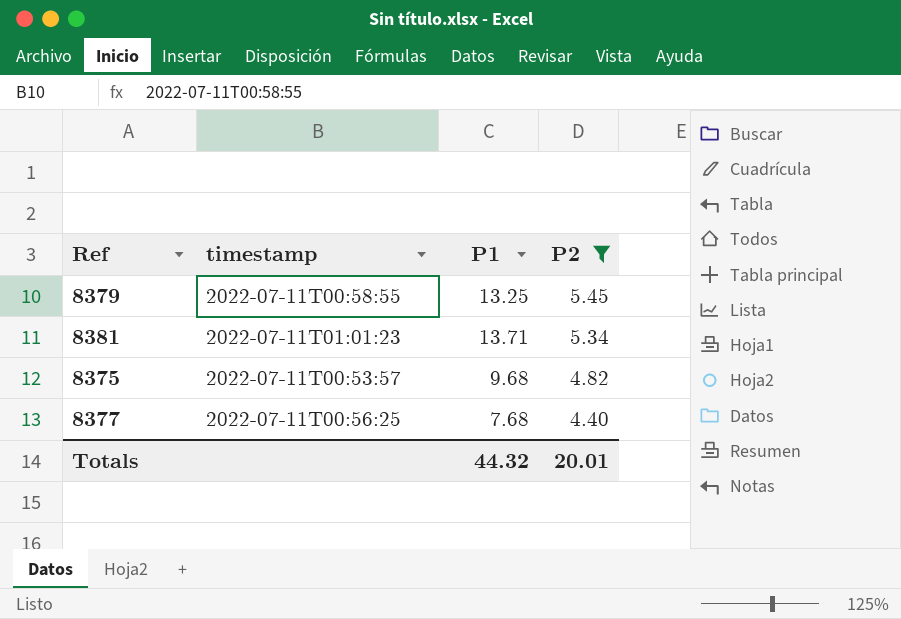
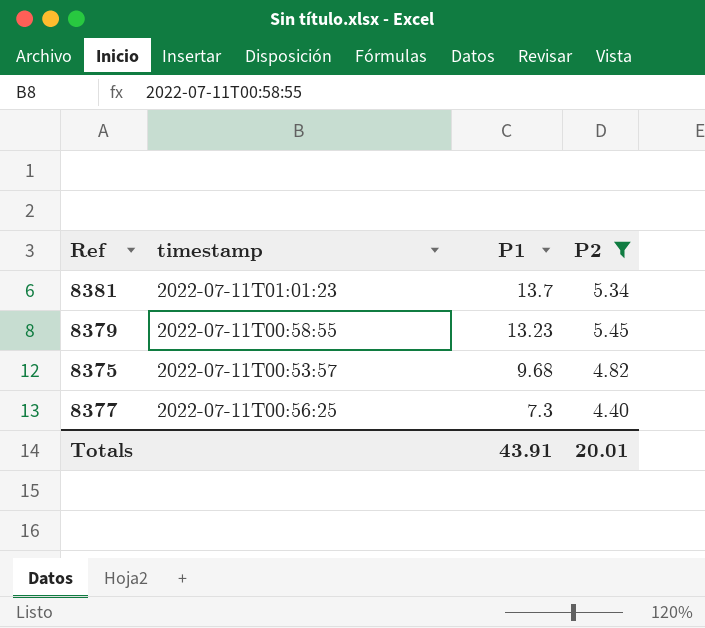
row order: P2 descending -> P1 descending
8381 | P1: 13.71 -> 13.7
8379 | P1: 13.25 -> 13.23
8377 | P1: 7.68 -> 7.3
Totals | P1: 44.32 -> 43.91

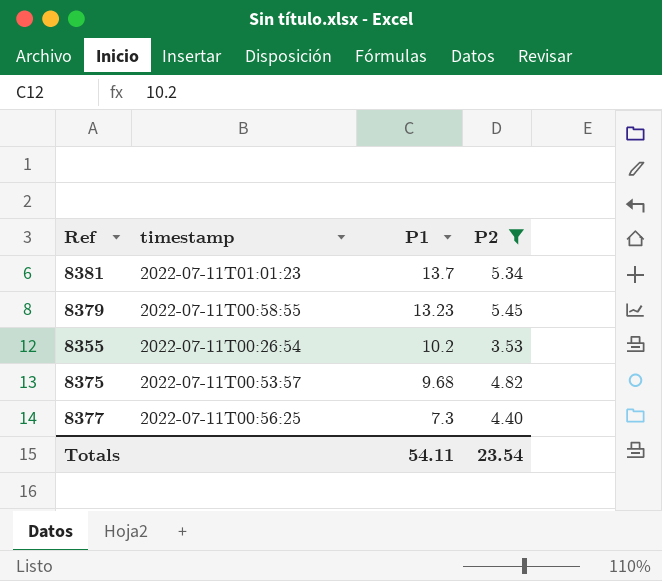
row 8355: none -> 2022-07-11T00:26:54 | 10.2 | 3.53
Totals | P1: 43.91 -> 54.11
Totals | P2: 20.01 -> 23.54

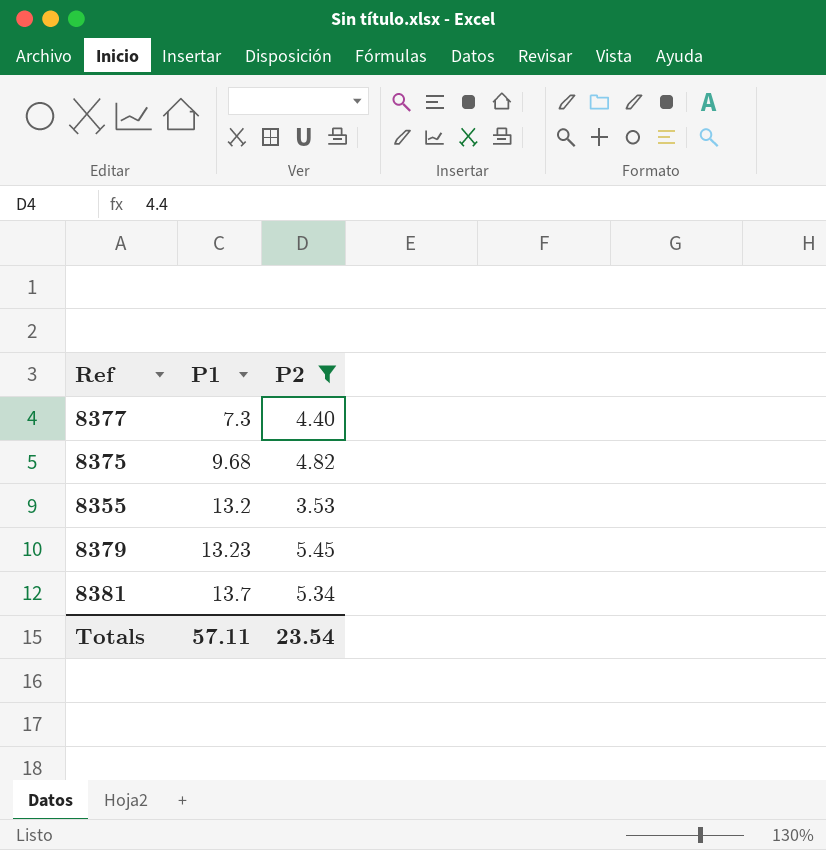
row order: P1 descending -> P1 ascending
column timestamp | position: 2 -> none
8355 | P1: 10.2 -> 13.2
Totals | P1: 54.11 -> 57.11

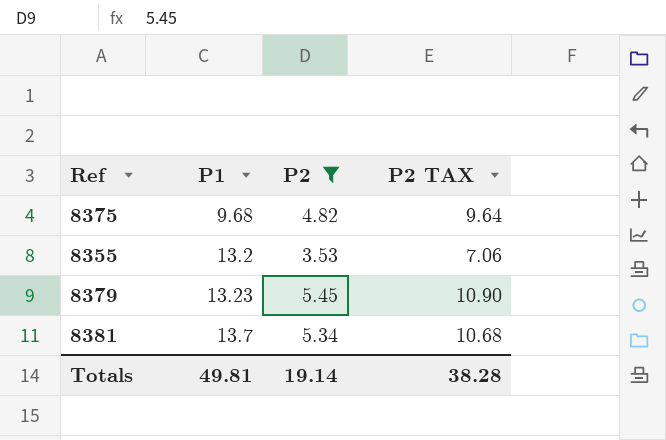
column P2 TAX | formula: none -> [P2] * 2
row 8377: 7.3 | 4.40 -> none
Totals | P1: 57.11 -> 49.81
Totals | P2: 23.54 -> 19.14

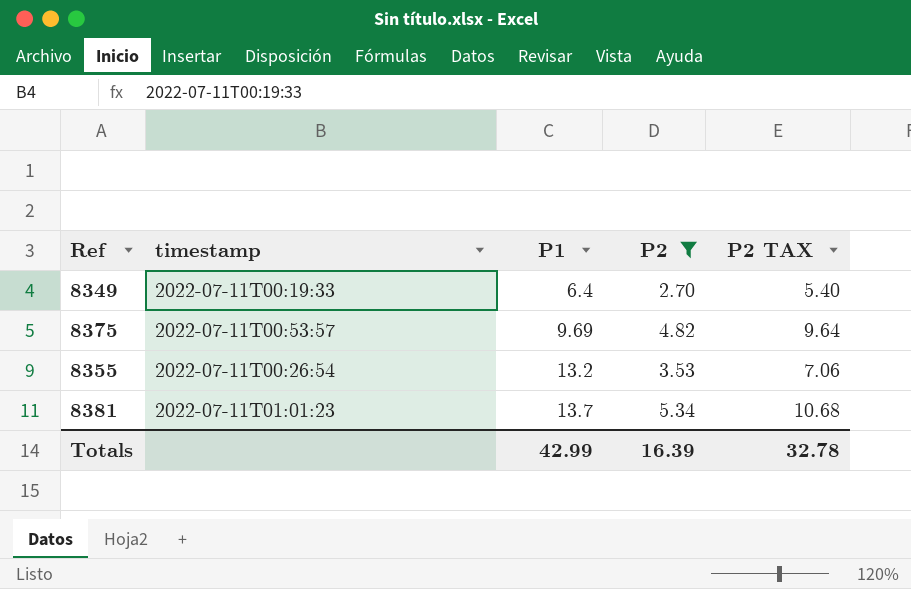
column timestamp | position: none -> 2
row 8379: 13.23 | 5.45 | 10.90 -> none
row 8349: none -> 2022-07-11T00:19:33 | 6.4 | 2.70 | 5.40
8375 | P1: 9.68 -> 9.69
Totals | P1: 49.81 -> 42.99
Totals | P2: 19.14 -> 16.39
Totals | P2 TAX: 38.28 -> 32.78

